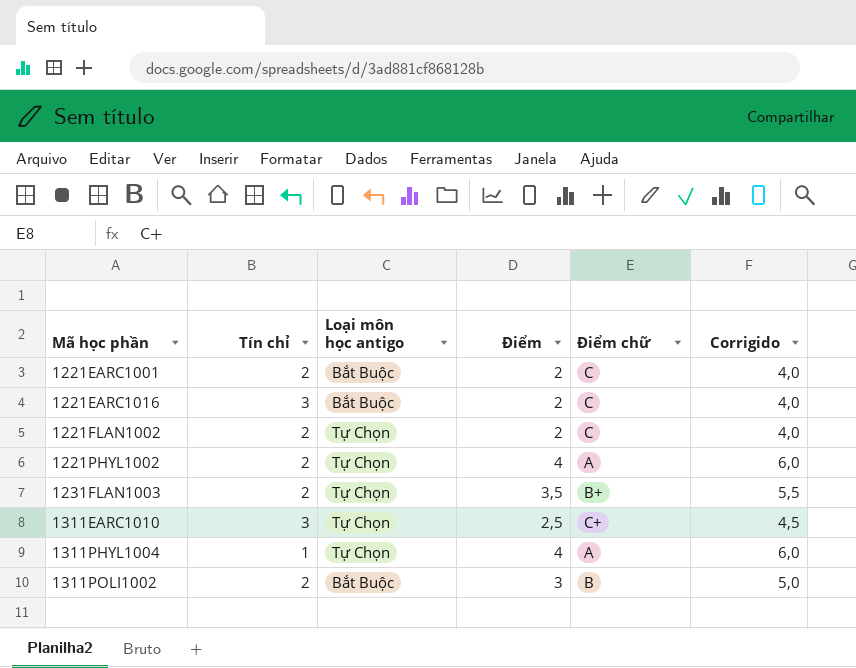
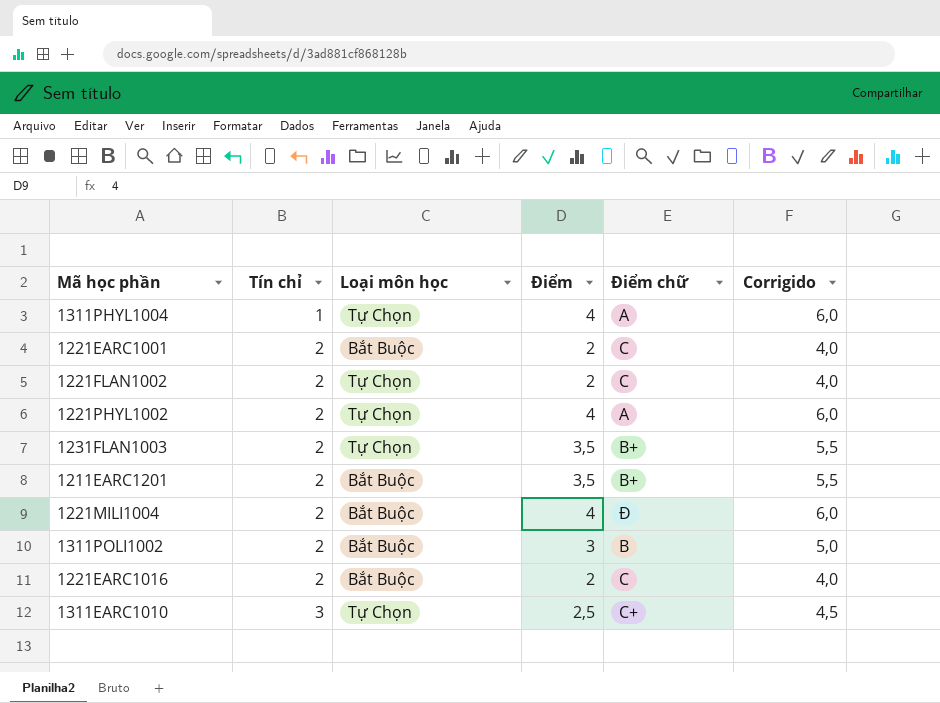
row order: Mã học phần ascending -> Tín chỉ ascending
column name: Loại môn học antigo -> Loại môn học
row 1211EARC1201: none -> 2 | Bắt Buộc | 3,5 | B+ | 5,5
row 1221MILI1004: none -> 2 | Bắt Buộc | 4 | Ð | 6,0
1221EARC1016 | Tín chỉ: 3 -> 2

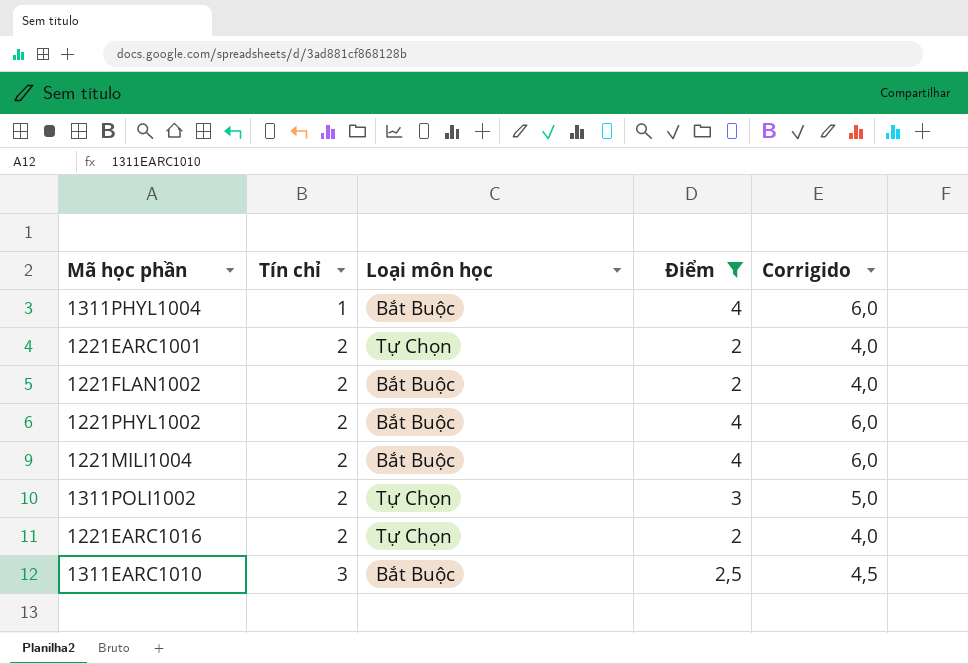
filter: none -> Điểm != 3,5
column Điểm chữ | position: 5 -> none
1311PHYL1004 | Loại môn học: Tự Chọn -> Bắt Buộc
1221EARC1001 | Loại môn học: Bắt Buộc -> Tự Chọn
1221FLAN1002 | Loại môn học: Tự Chọn -> Bắt Buộc
1221PHYL1002 | Loại môn học: Tự Chọn -> Bắt Buộc
1311POLI1002 | Loại môn học: Bắt Buộc -> Tự Chọn
1221EARC1016 | Loại môn học: Bắt Buộc -> Tự Chọn
1311EARC1010 | Loại môn học: Tự Chọn -> Bắt Buộc

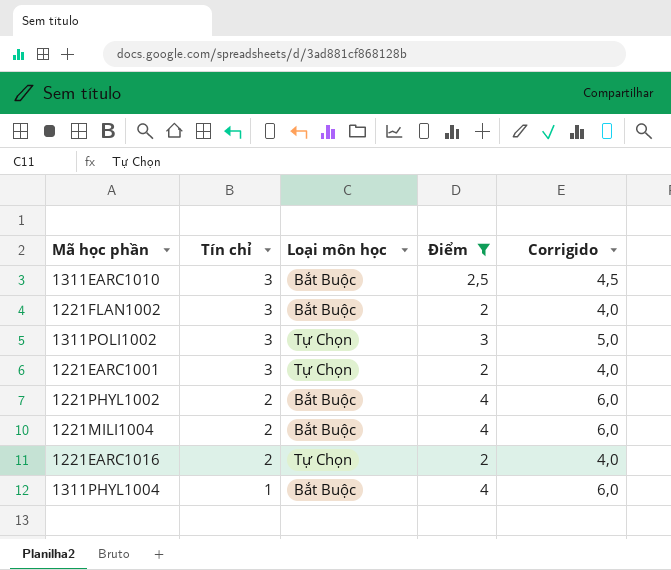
row order: Tín chỉ ascending -> Tín chỉ descending
1221FLAN1002 | Tín chỉ: 2 -> 3
1311POLI1002 | Tín chỉ: 2 -> 3
1221EARC1001 | Tín chỉ: 2 -> 3

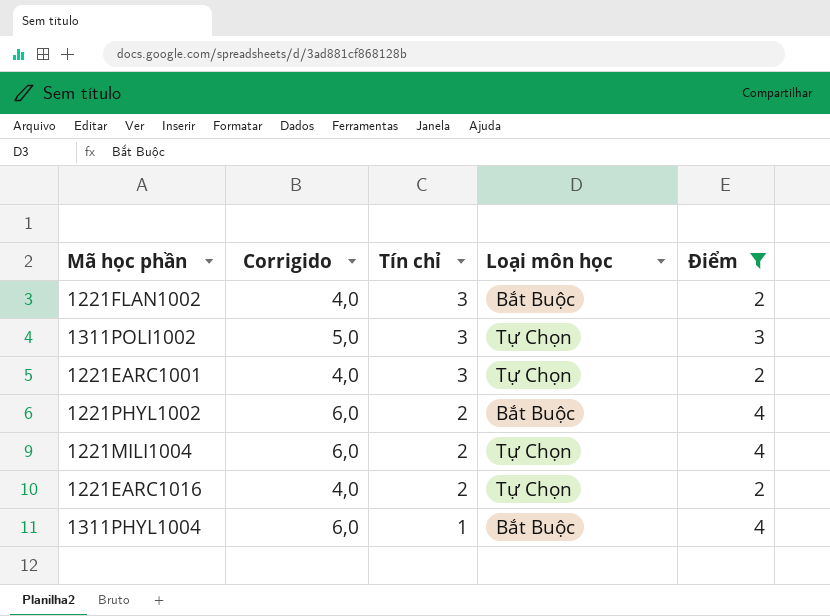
column Corrigido | position: 5 -> 2
row 1311EARC1010: 3 | Bắt Buộc | 2,5 | 4,5 -> none
1221MILI1004 | Loại môn học: Bắt Buộc -> Tự Chọn

